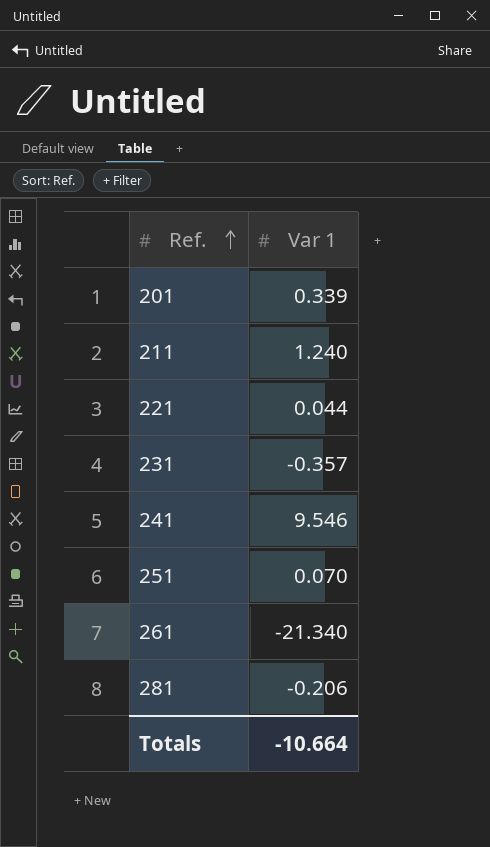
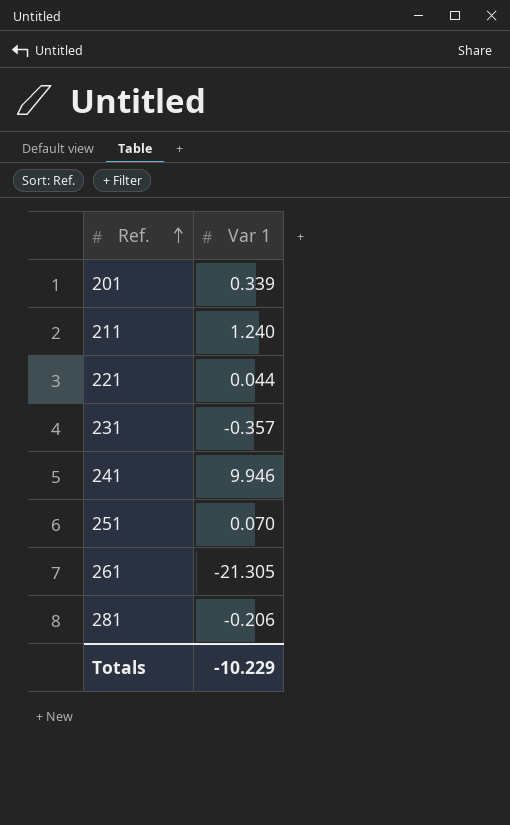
241 | Var 1: 9.546 -> 9.946
261 | Var 1: -21.340 -> -21.305
Totals | Var 1: -10.664 -> -10.229

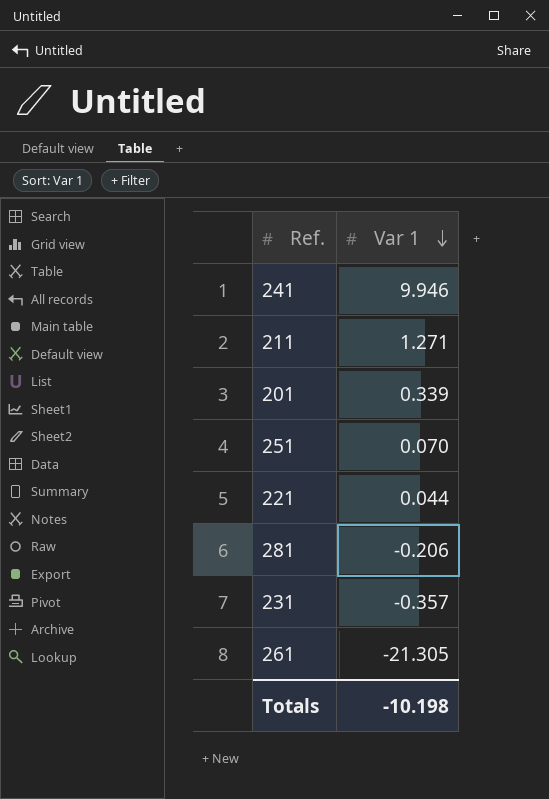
row order: Ref. ascending -> Var 1 descending
211 | Var 1: 1.240 -> 1.271
Totals | Var 1: -10.229 -> -10.198

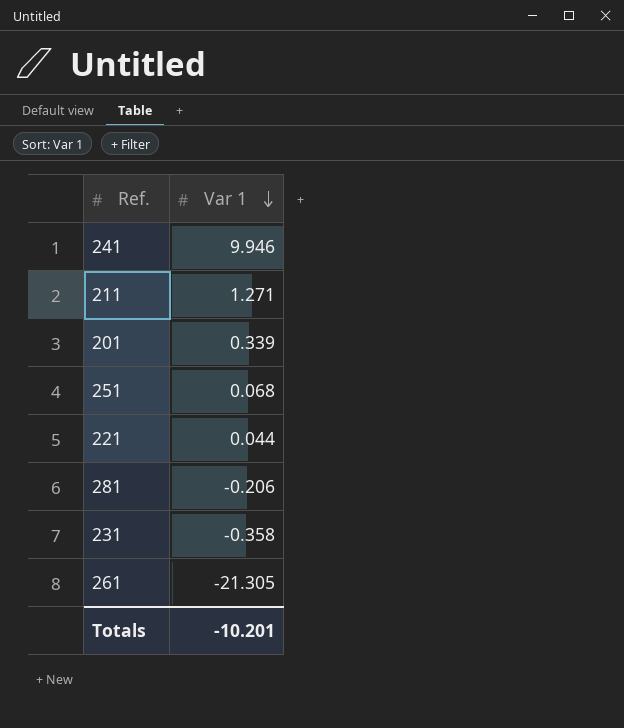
251 | Var 1: 0.070 -> 0.068
231 | Var 1: -0.357 -> -0.358
Totals | Var 1: -10.198 -> -10.201

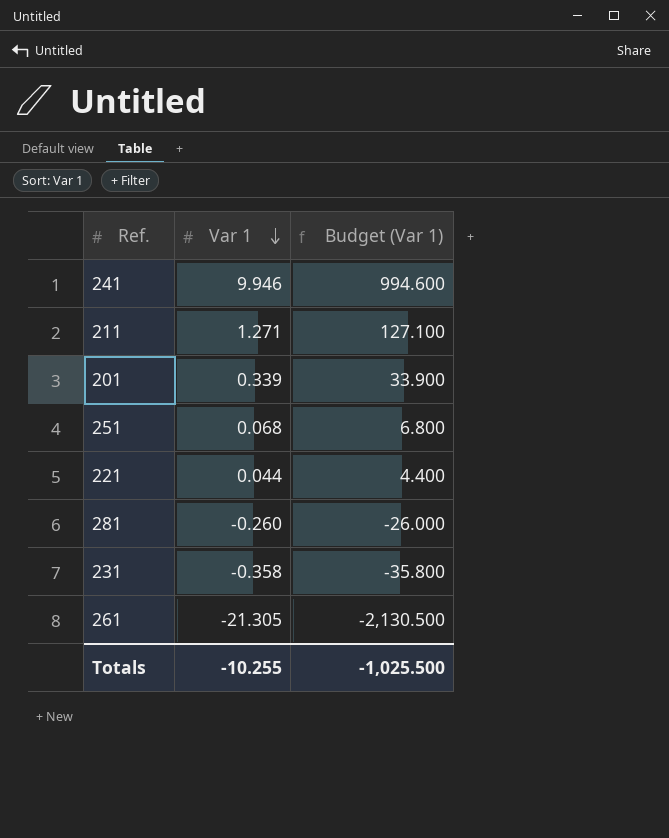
column Budget (Var 1) | formula: none -> [Var 1] * 100
281 | Var 1: -0.206 -> -0.260
Totals | Var 1: -10.201 -> -10.255

